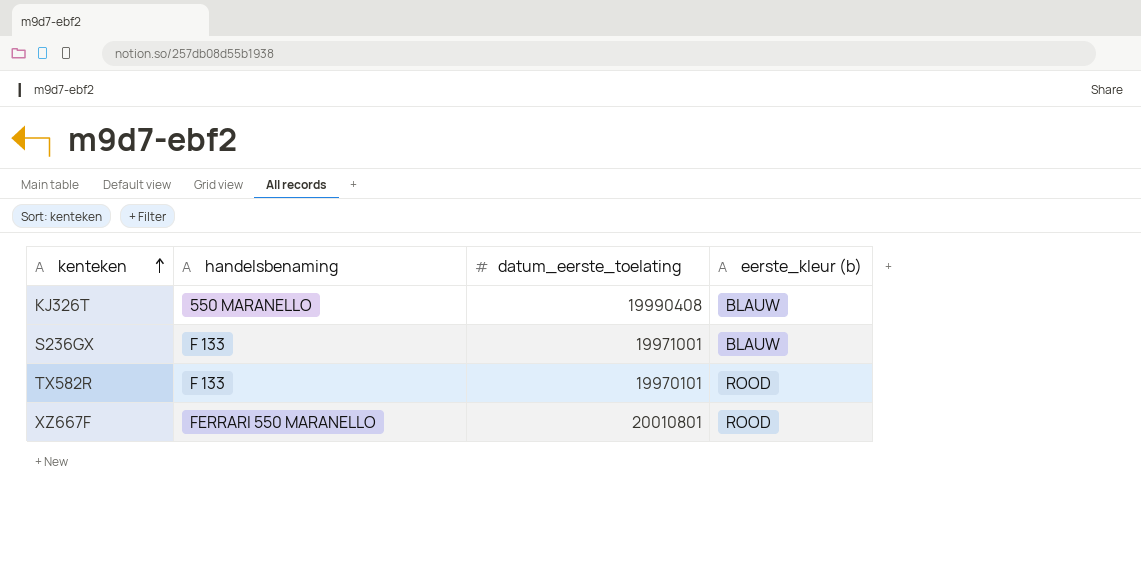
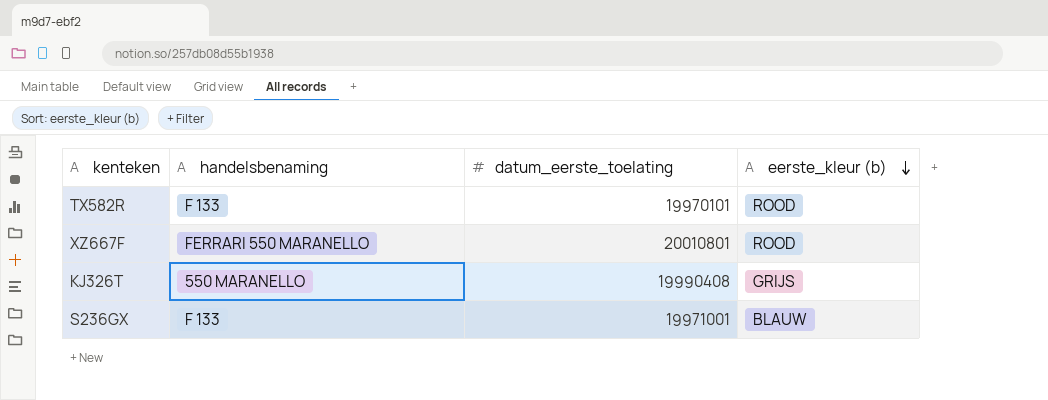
row order: kenteken ascending -> eerste_kleur (b) descending
KJ326T | eerste_kleur (b): BLAUW -> GRIJS

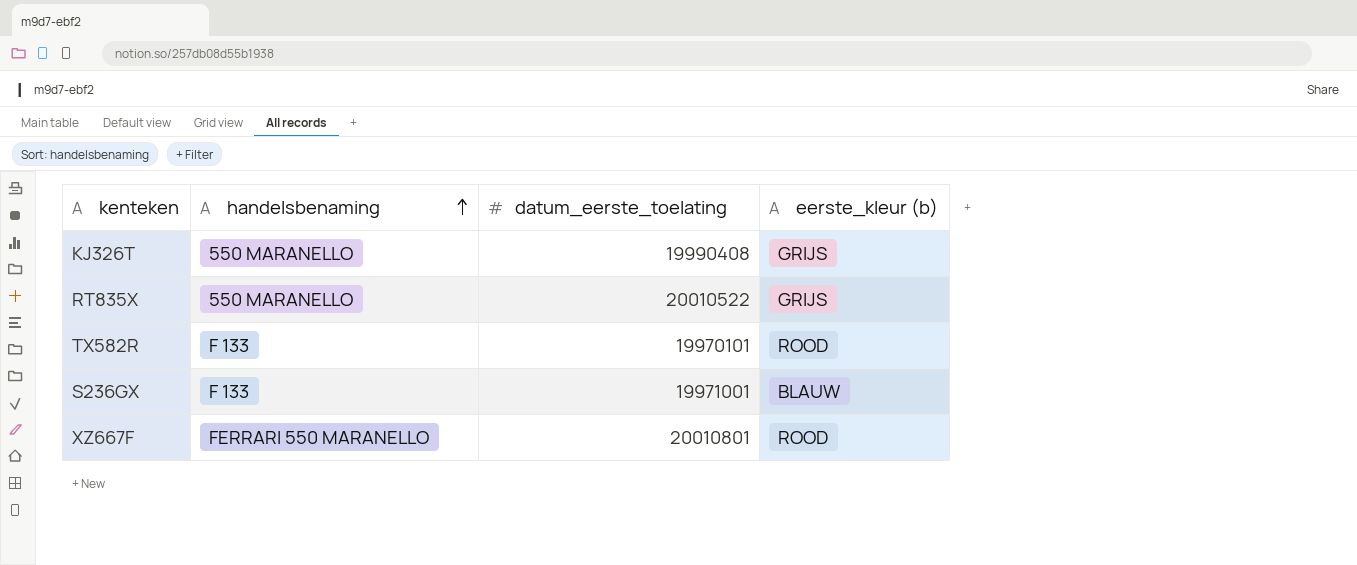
row order: eerste_kleur (b) descending -> handelsbenaming ascending
row RT835X: none -> 550 MARANELLO | 20010522 | GRIJS

